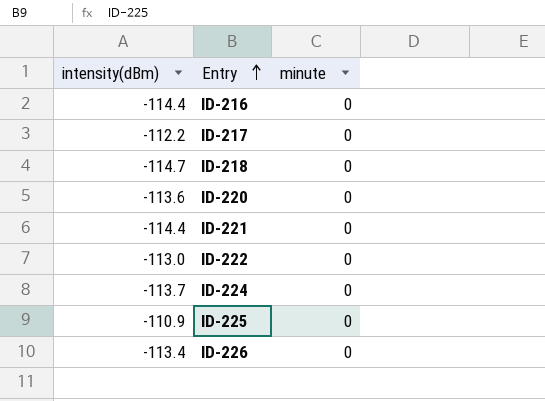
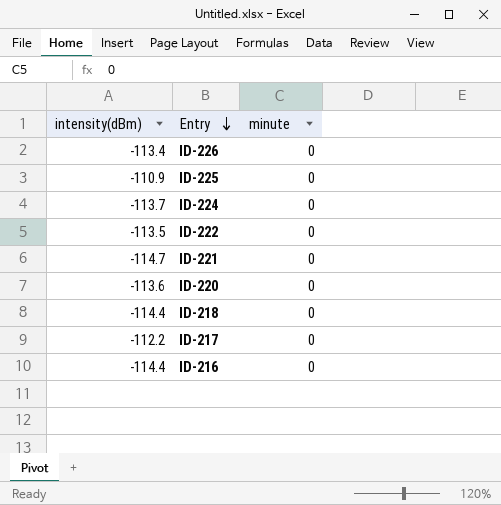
row order: Entry ascending -> Entry descending
ID-222 | intensity(dBm): -113.0 -> -113.5
ID-221 | intensity(dBm): -114.4 -> -114.7
ID-218 | intensity(dBm): -114.7 -> -114.4

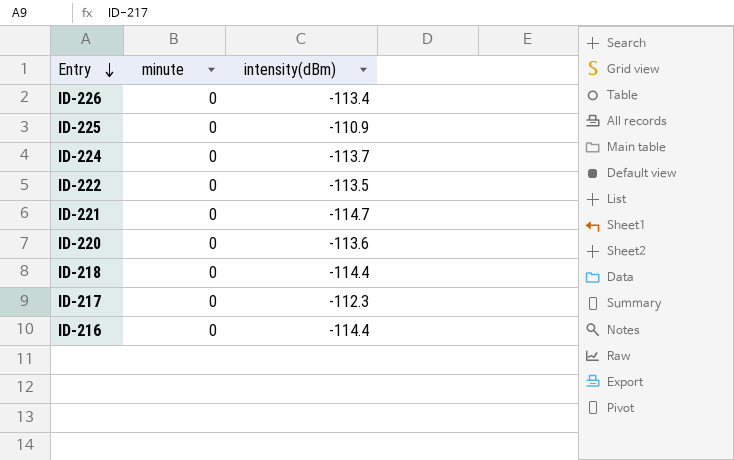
column intensity(dBm) | position: 1 -> 3
ID-217 | intensity(dBm): -112.2 -> -112.3

